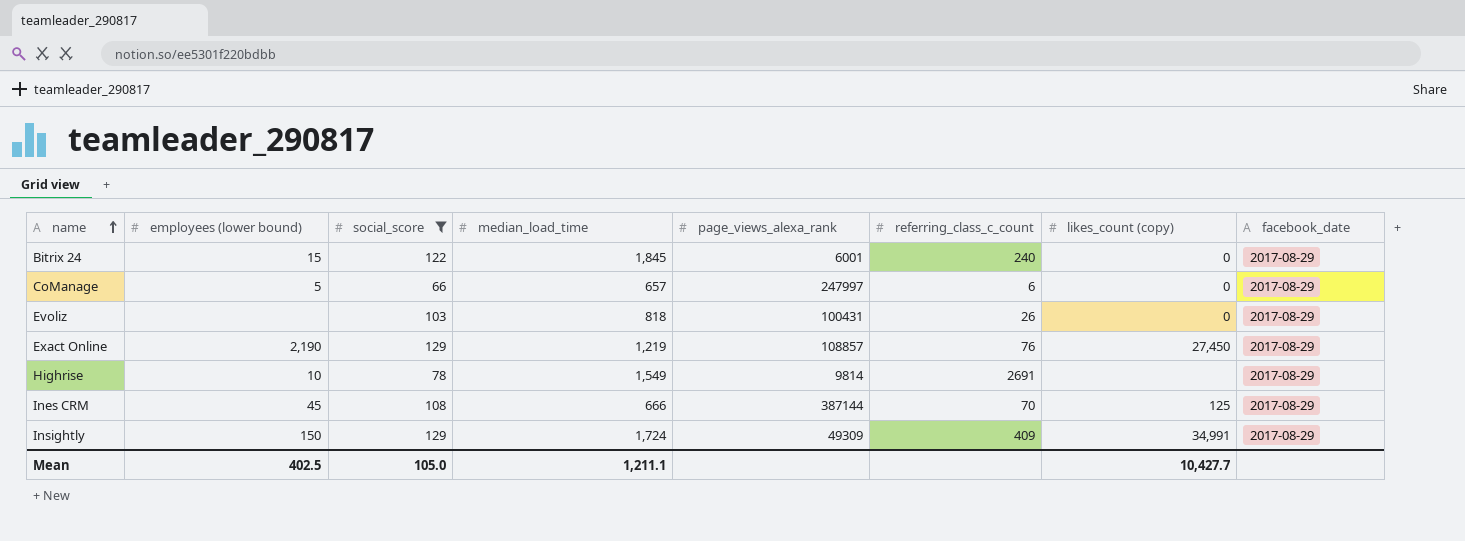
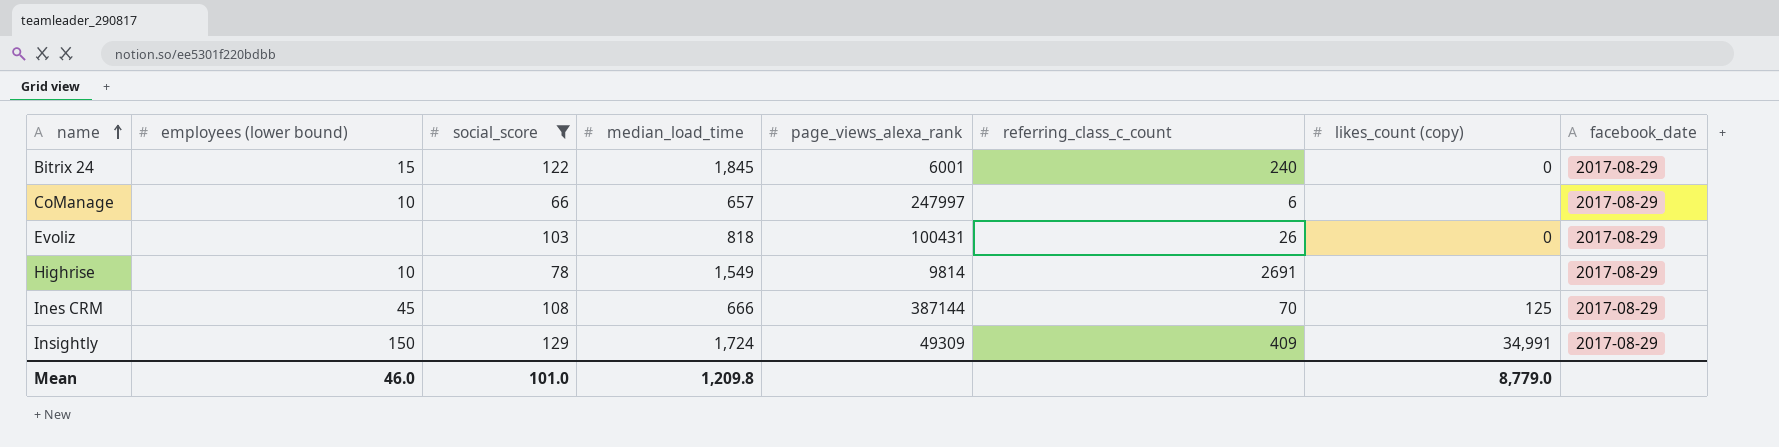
row Exact Online: 2,190 | 129 | 1,219 | 108857 | 76 | 27,450 | 2017-08-29 -> none
CoManage | employees (lower bound): 5 -> 10
CoManage | likes_count (copy): 0 -> none
Mean | employees (lower bound): 402.5 -> 46.0
Mean | social_score: 105.0 -> 101.0
Mean | median_load_time: 1,211.1 -> 1,209.8
Mean | likes_count (copy): 10,427.7 -> 8,779.0

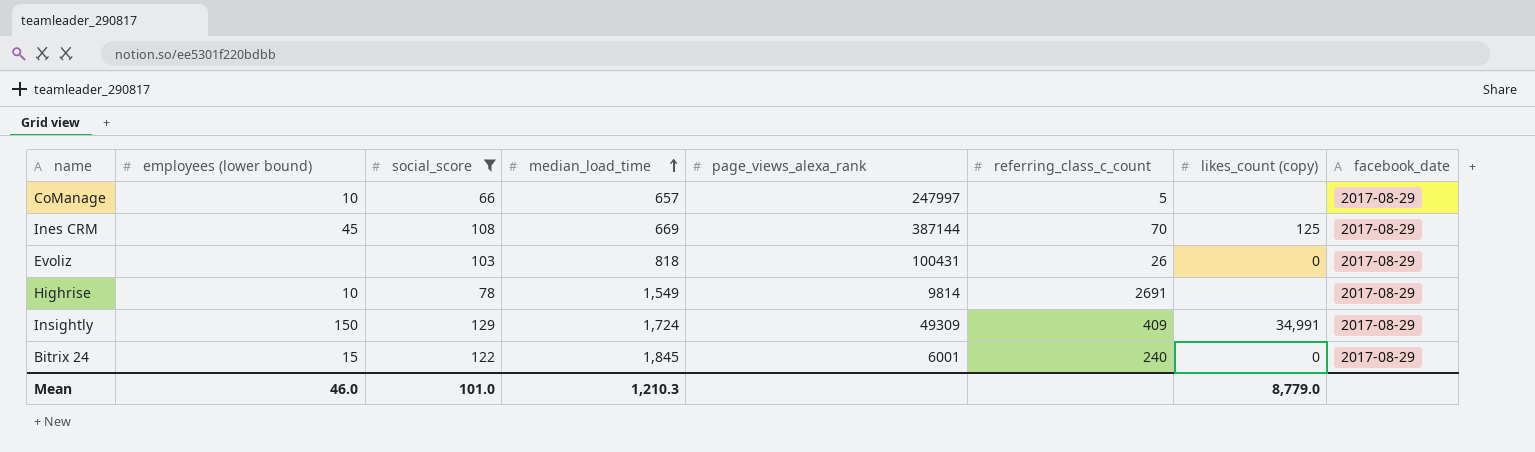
row order: name ascending -> median_load_time ascending
CoManage | referring_class_c_count: 6 -> 5
Ines CRM | median_load_time: 666 -> 669
Mean | median_load_time: 1,209.8 -> 1,210.3

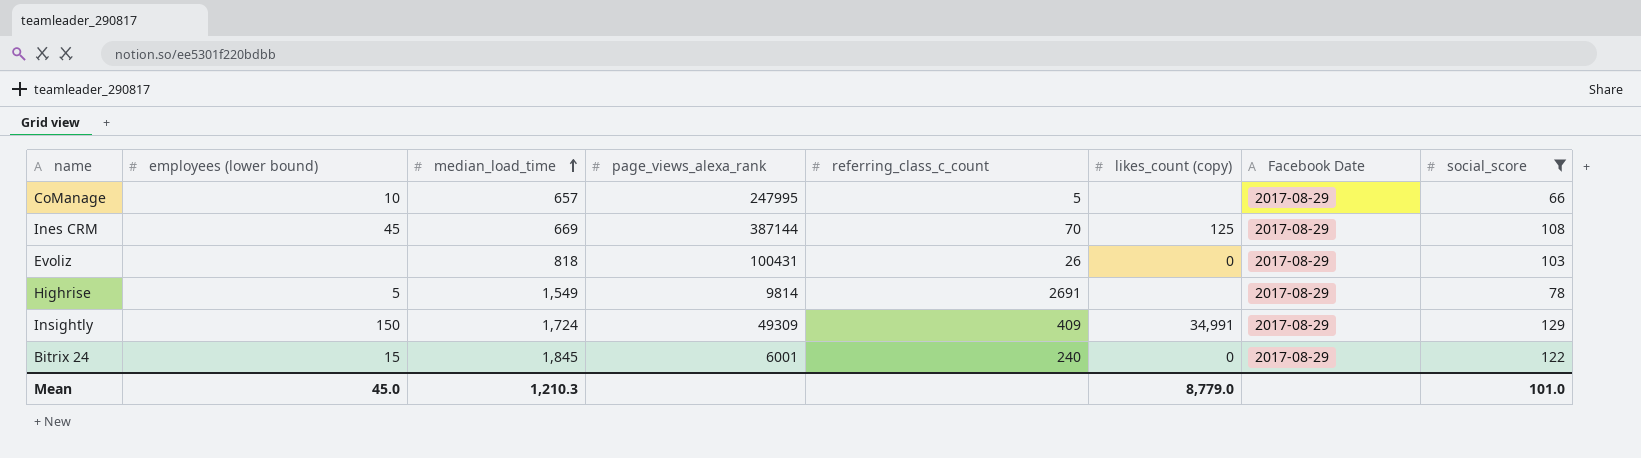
column name: facebook_date -> Facebook Date
column social_score | position: 3 -> 8
CoManage | page_views_alexa_rank: 247997 -> 247995
Highrise | employees (lower bound): 10 -> 5
Mean | employees (lower bound): 46.0 -> 45.0

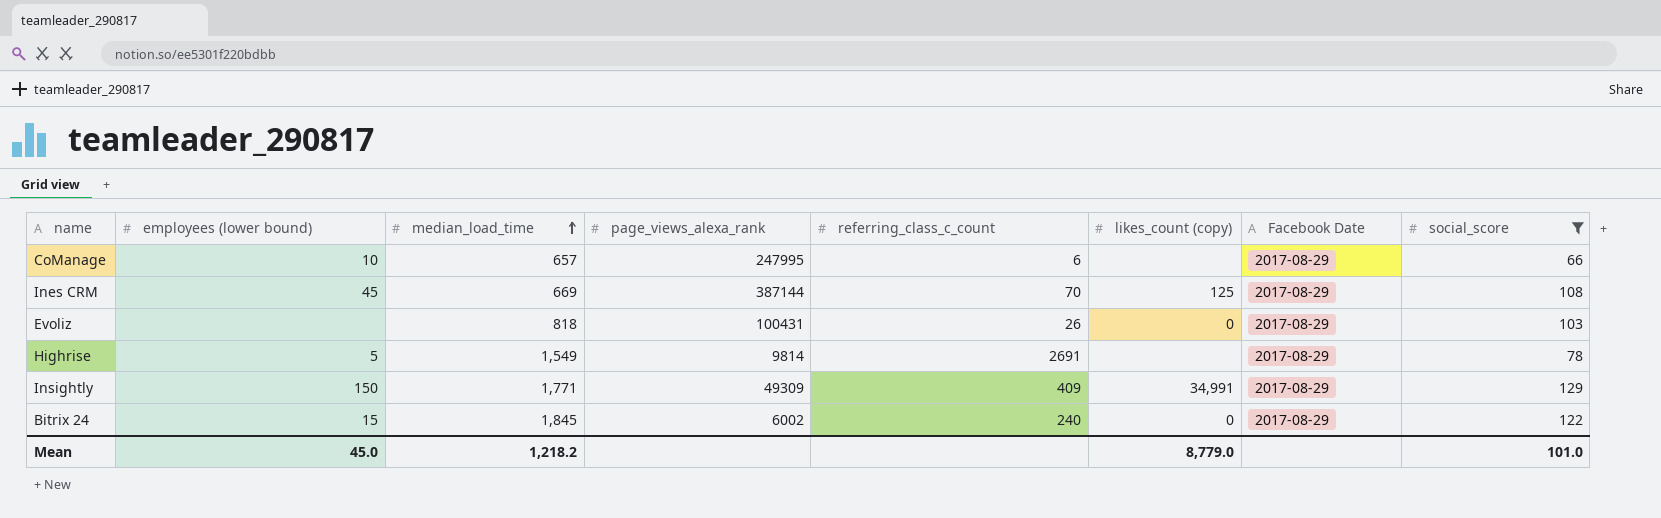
CoManage | referring_class_c_count: 5 -> 6
Insightly | median_load_time: 1,724 -> 1,771
Bitrix 24 | page_views_alexa_rank: 6001 -> 6002
Mean | median_load_time: 1,210.3 -> 1,218.2

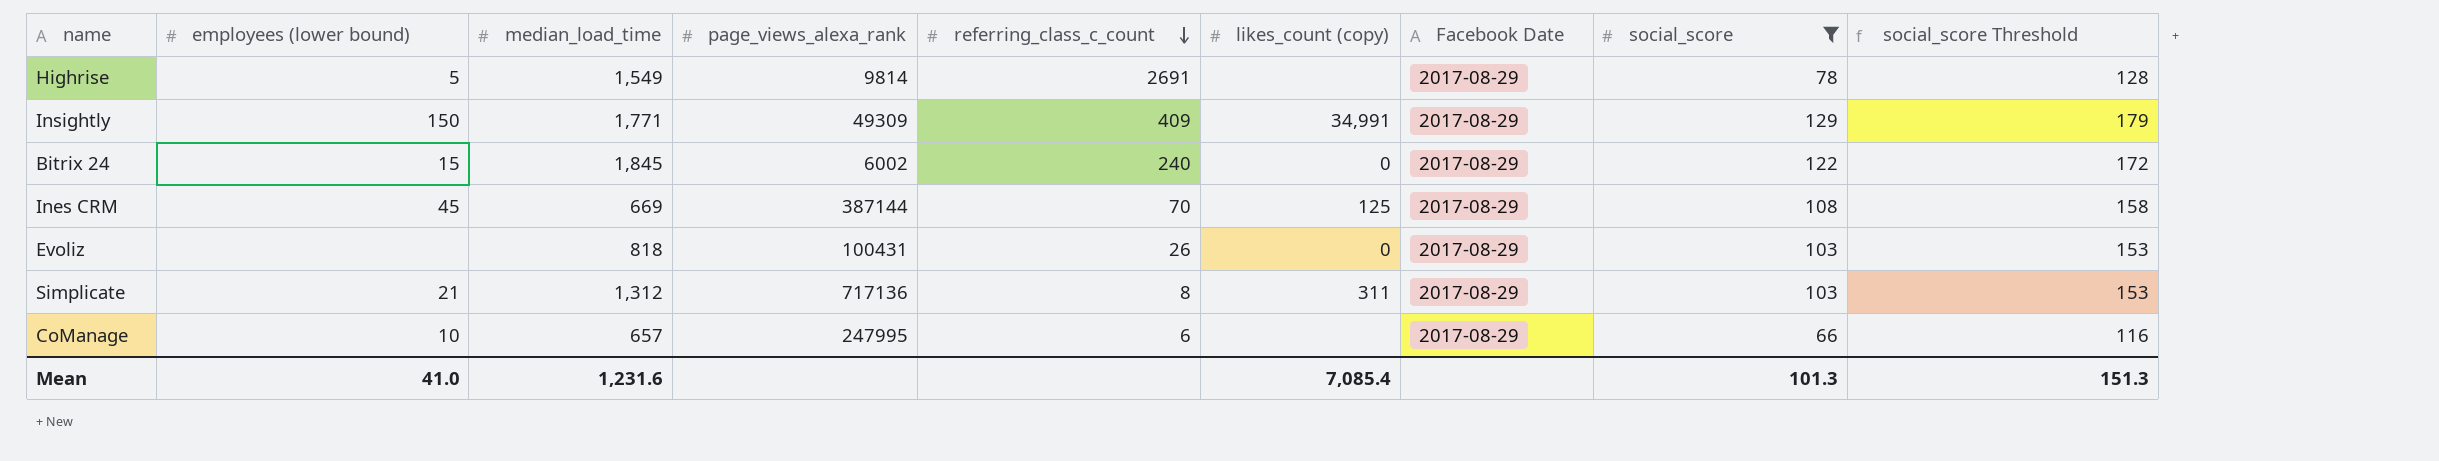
row order: median_load_time ascending -> referring_class_c_count descending
column social_score Threshold | formula: none -> [social_score] + 50
row Simplicate: none -> 21 | 1,312 | 717136 | 8 | 311 | 2017-08-29 | 103 | 153
Mean | employees (lower bound): 45.0 -> 41.0
Mean | median_load_time: 1,218.2 -> 1,231.6
Mean | likes_count (copy): 8,779.0 -> 7,085.4
Mean | social_score: 101.0 -> 101.3

